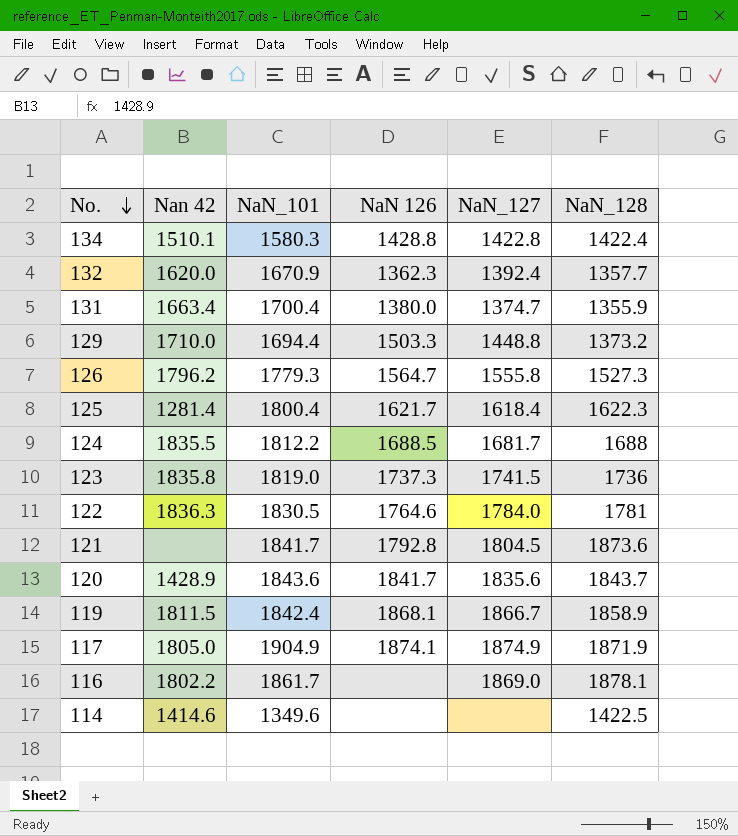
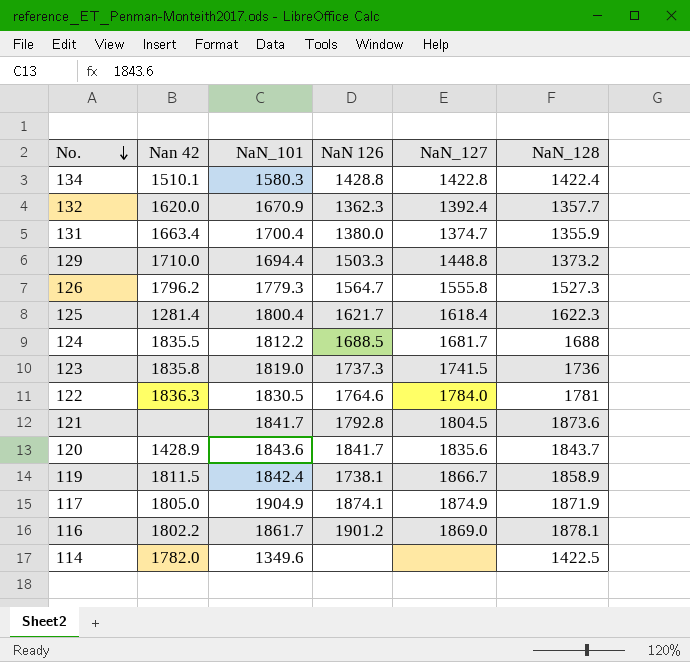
119 | NaN 126: 1868.1 -> 1738.1
116 | NaN 126: none -> 1901.2
114 | Nan 42: 1414.6 -> 1782.0

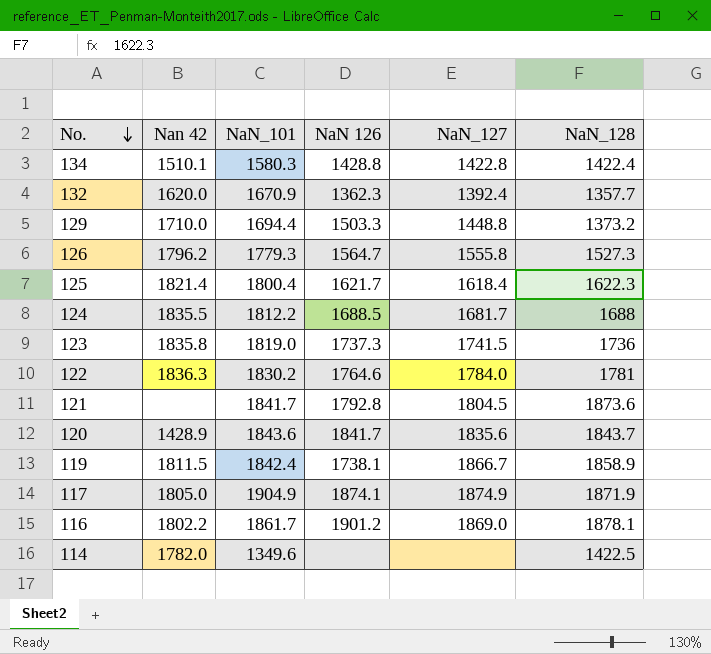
row 131: 1663.4 | 1700.4 | 1380.0 | 1374.7 | 1355.9 -> none
125 | Nan 42: 1281.4 -> 1821.4
122 | NaN_101: 1830.5 -> 1830.2

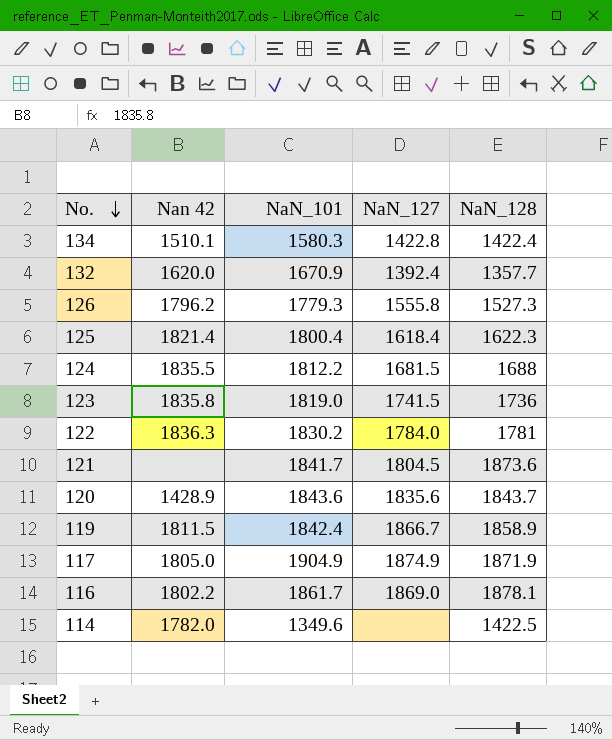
column NaN 126 | position: 4 -> none
row 129: 1710.0 | 1694.4 | 1503.3 | 1448.8 | 1373.2 -> none
124 | NaN_127: 1681.7 -> 1681.5

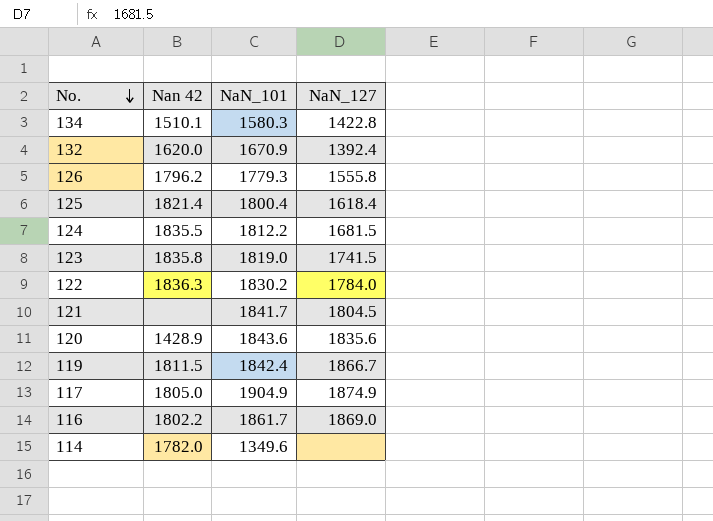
column NaN_128 | position: 5 -> none

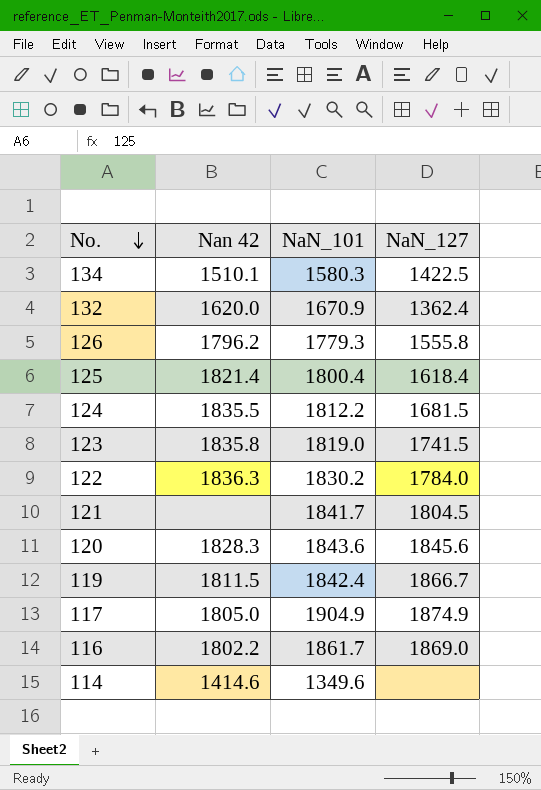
134 | NaN_127: 1422.8 -> 1422.5
132 | NaN_127: 1392.4 -> 1362.4
120 | Nan 42: 1428.9 -> 1828.3
120 | NaN_127: 1835.6 -> 1845.6
114 | Nan 42: 1782.0 -> 1414.6

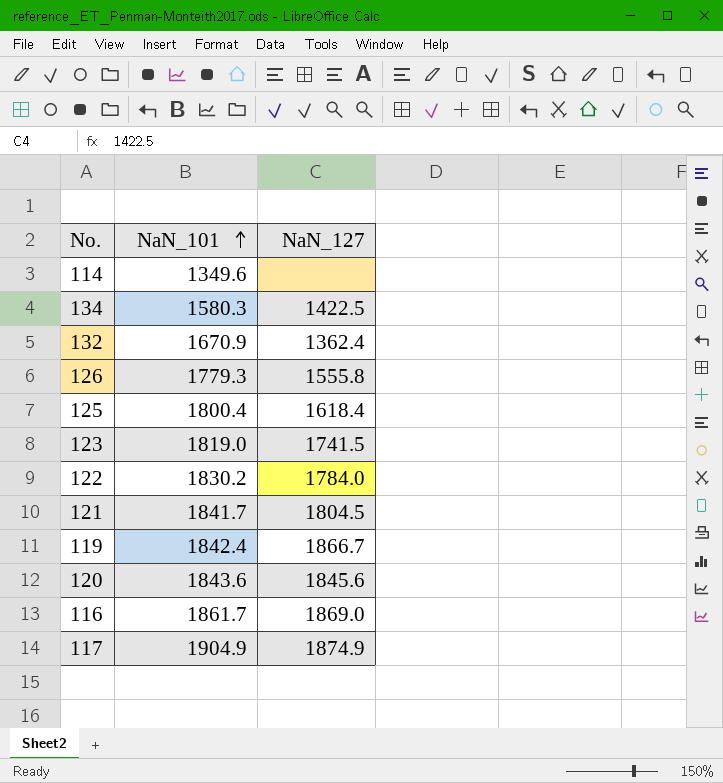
row order: No. descending -> NaN_101 ascending
column Nan 42 | position: 2 -> none
row 124: 1835.5 | 1812.2 | 1681.5 -> none

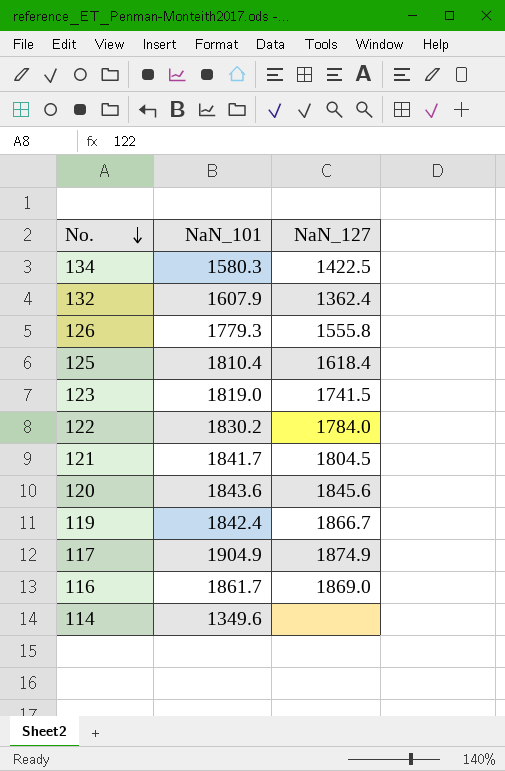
row order: NaN_101 ascending -> No. descending
132 | NaN_101: 1670.9 -> 1607.9
125 | NaN_101: 1800.4 -> 1810.4

